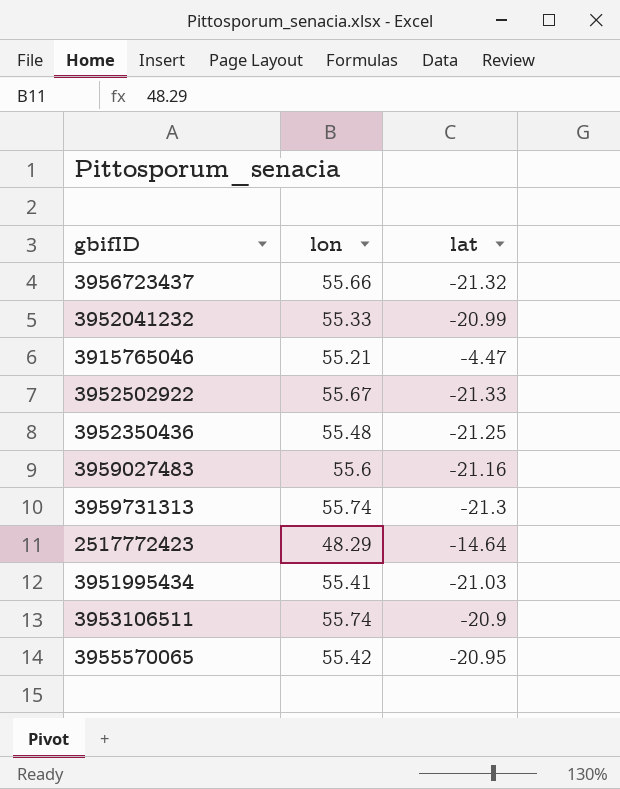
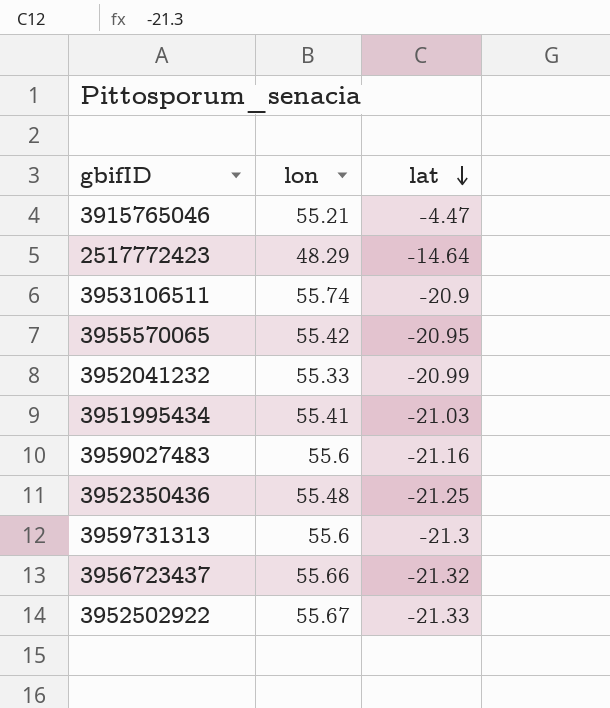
row order: none -> lat descending
3959731313 | lon: 55.74 -> 55.6

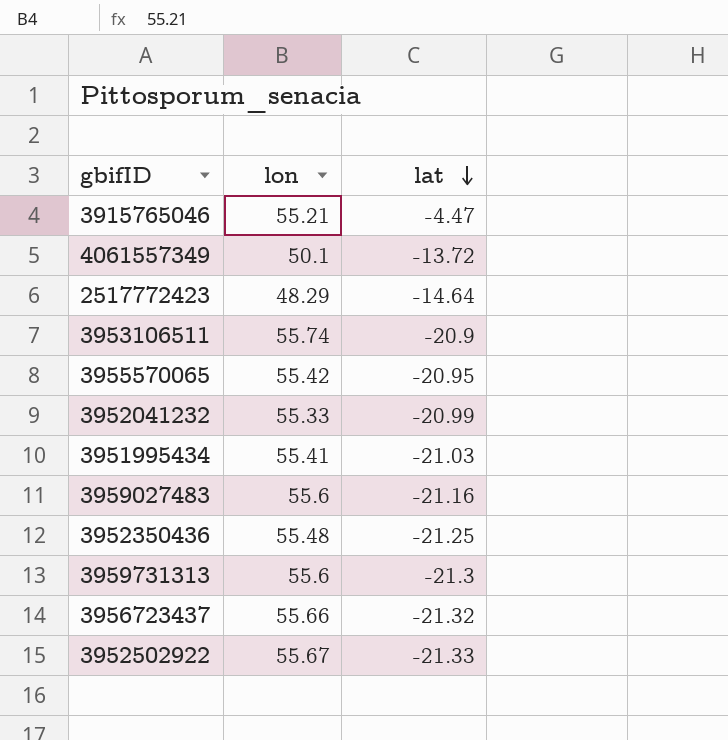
row 4061557349: none -> 50.1 | -13.72

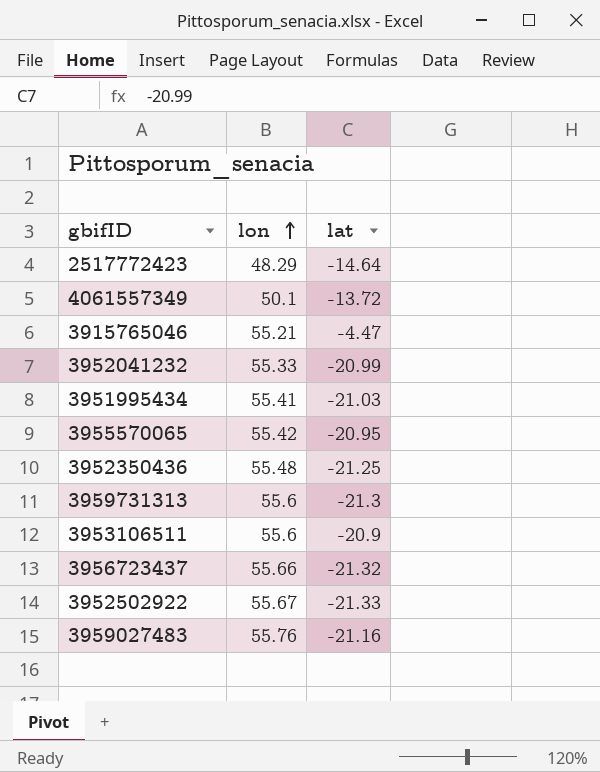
row order: lat descending -> lon ascending
3953106511 | lon: 55.74 -> 55.6
3959027483 | lon: 55.6 -> 55.76

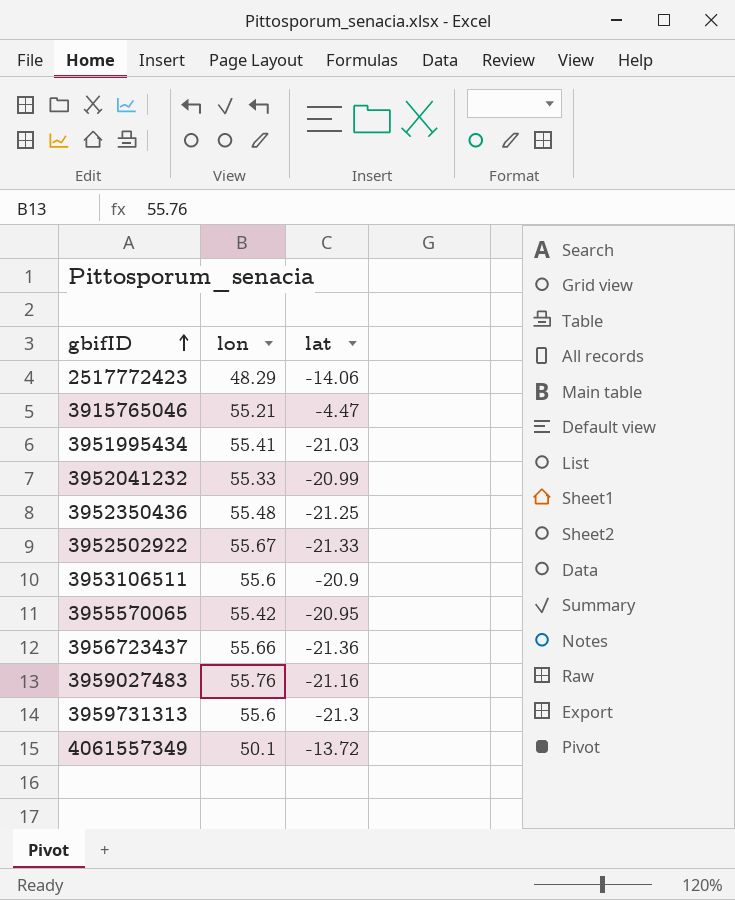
row order: lon ascending -> gbifID ascending
2517772423 | lat: -14.64 -> -14.06
3956723437 | lat: -21.32 -> -21.36

